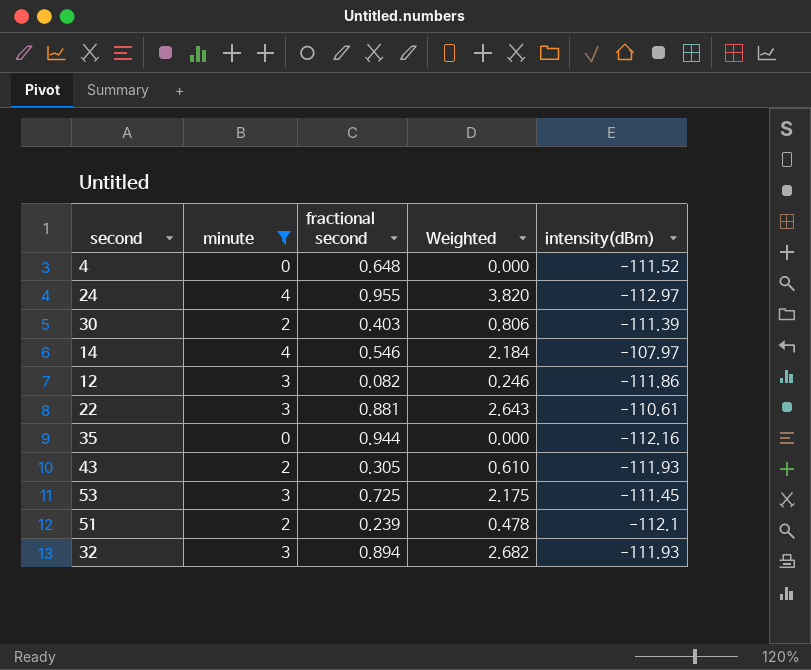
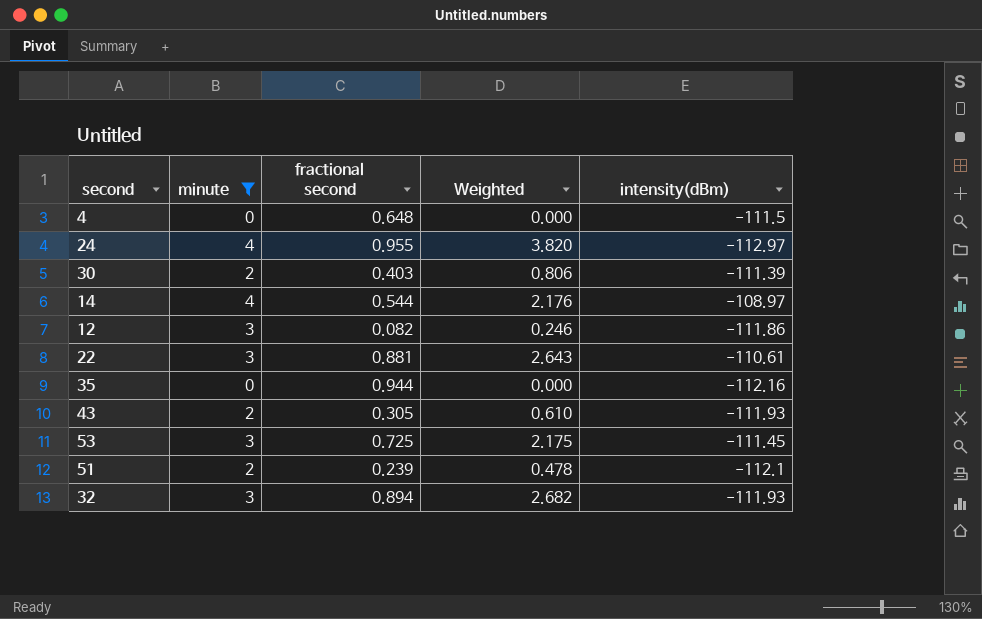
4 | intensity(dBm): -111.52 -> -111.5
14 | fractional second: 0.546 -> 0.544
14 | Weighted: 2.184 -> 2.176
14 | intensity(dBm): -107.97 -> -108.97

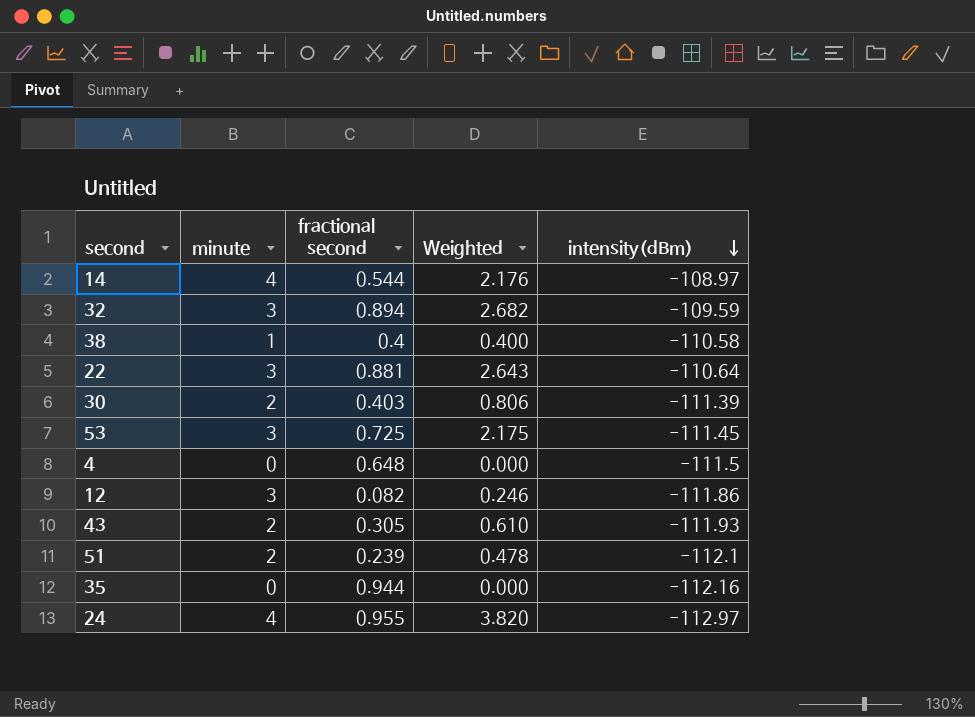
filter: minute != 1 -> none
row order: none -> intensity(dBm) descending
32 | intensity(dBm): -111.93 -> -109.59
22 | intensity(dBm): -110.61 -> -110.64

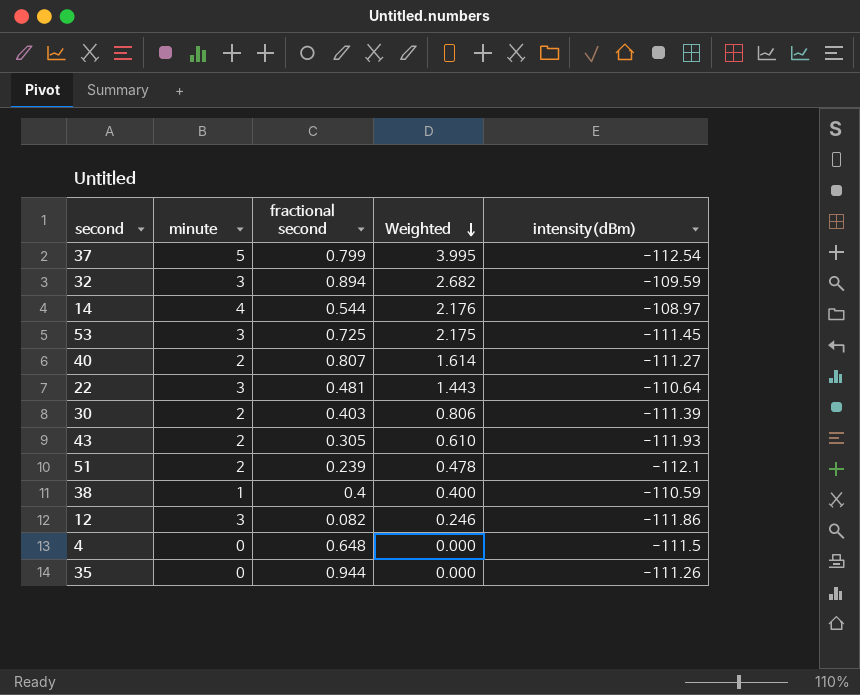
row order: intensity(dBm) descending -> Weighted descending
row 24: 4 | 0.955 | 3.820 | -112.97 -> none
row 37: none -> 5 | 0.799 | 3.995 | -112.54
row 40: none -> 2 | 0.807 | 1.614 | -111.27
22 | fractional second: 0.881 -> 0.481
22 | Weighted: 2.643 -> 1.443
38 | intensity(dBm): -110.58 -> -110.59
35 | intensity(dBm): -112.16 -> -111.26

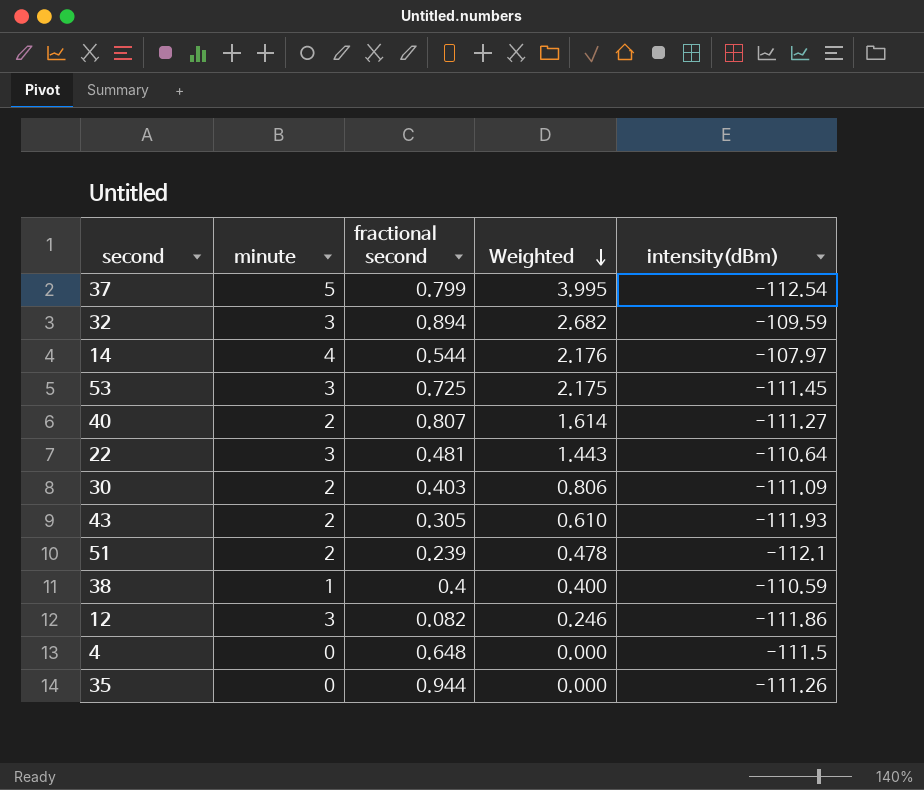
14 | intensity(dBm): -108.97 -> -107.97
30 | intensity(dBm): -111.39 -> -111.09

